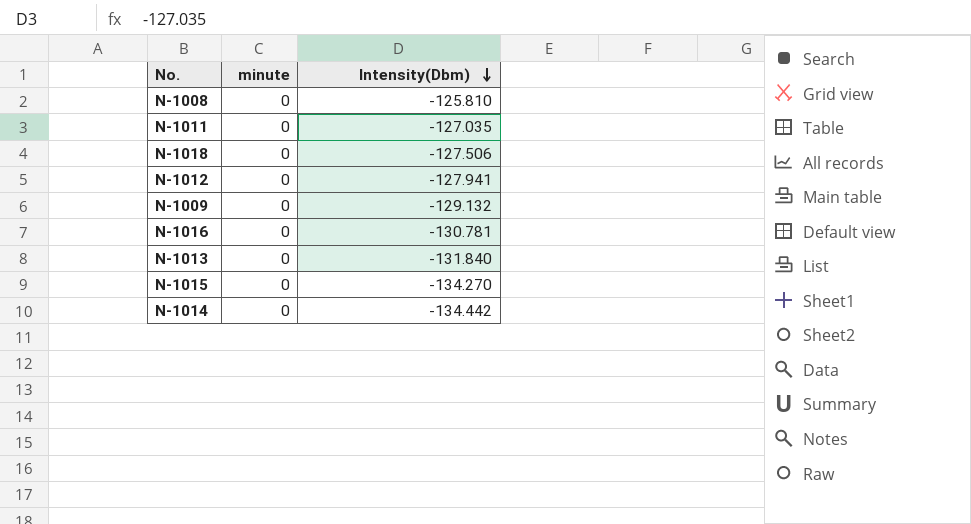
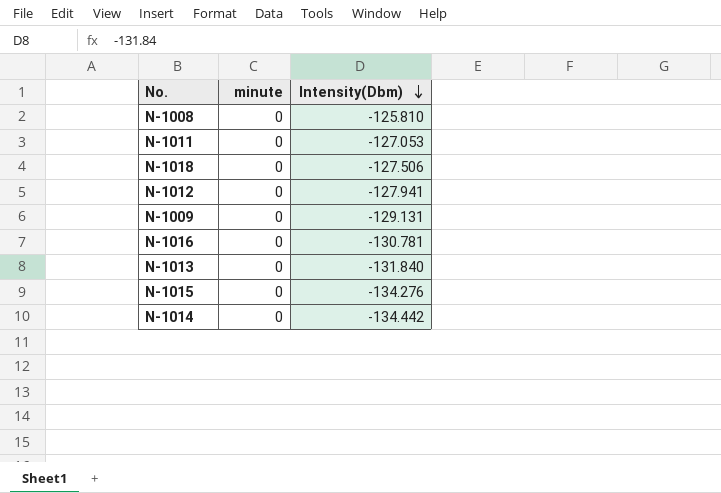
N-1011 | Intensity(Dbm): -127.035 -> -127.053
N-1009 | Intensity(Dbm): -129.132 -> -129.131
N-1015 | Intensity(Dbm): -134.270 -> -134.276

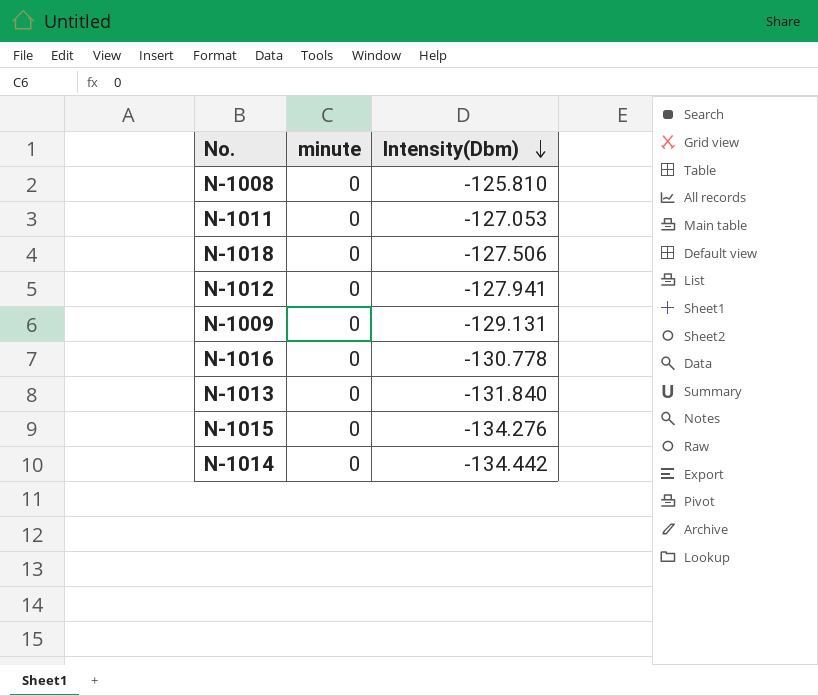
N-1016 | Intensity(Dbm): -130.781 -> -130.778

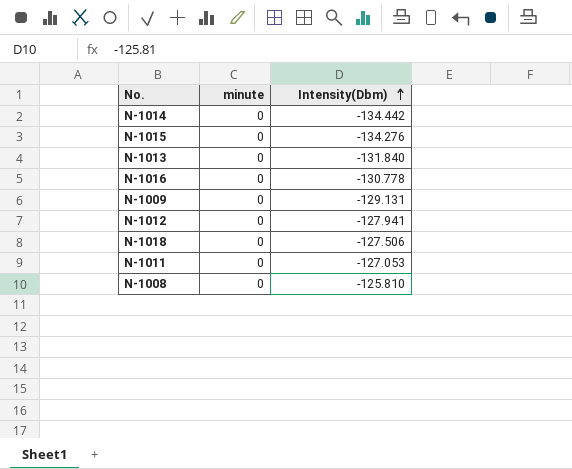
row order: Intensity(Dbm) descending -> Intensity(Dbm) ascending

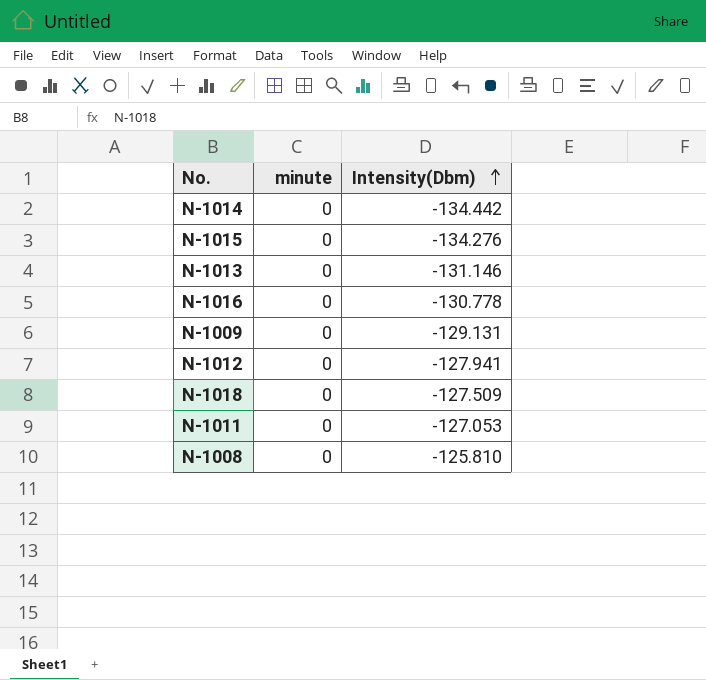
N-1013 | Intensity(Dbm): -131.840 -> -131.146
N-1018 | Intensity(Dbm): -127.506 -> -127.509

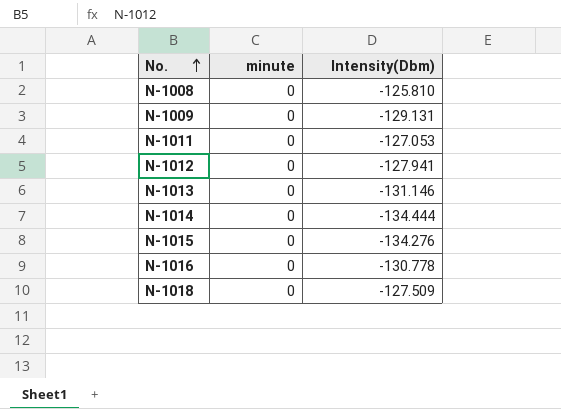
row order: Intensity(Dbm) ascending -> No. ascending
N-1014 | Intensity(Dbm): -134.442 -> -134.444

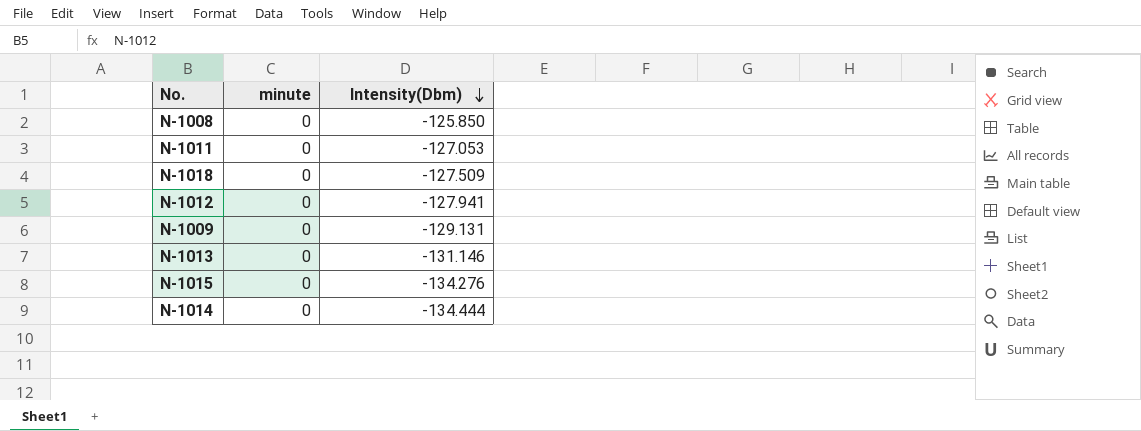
row order: No. ascending -> Intensity(Dbm) descending
row N-1016: 0 | -130.778 -> none
N-1008 | Intensity(Dbm): -125.810 -> -125.850

